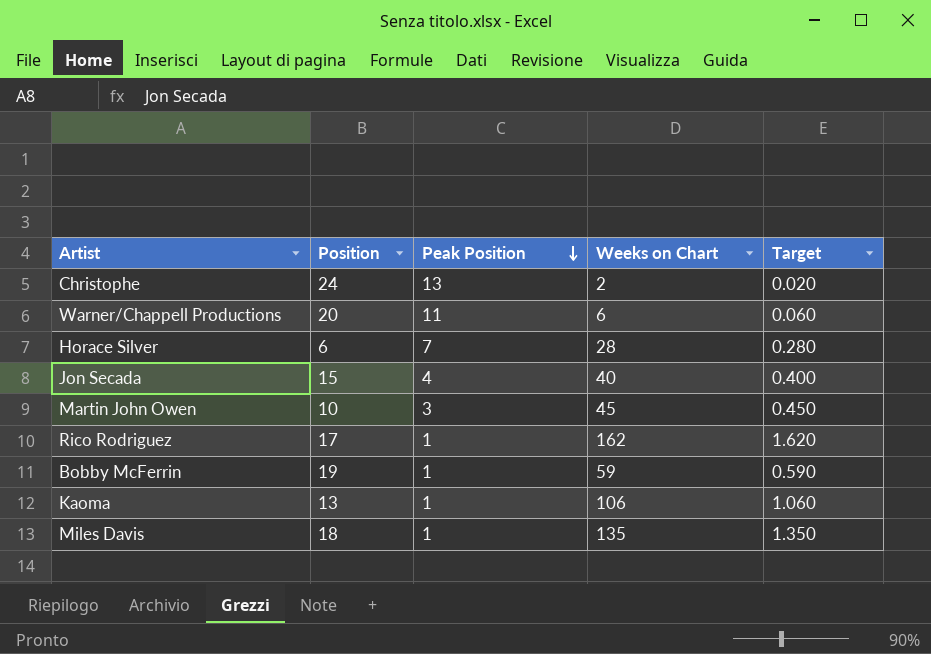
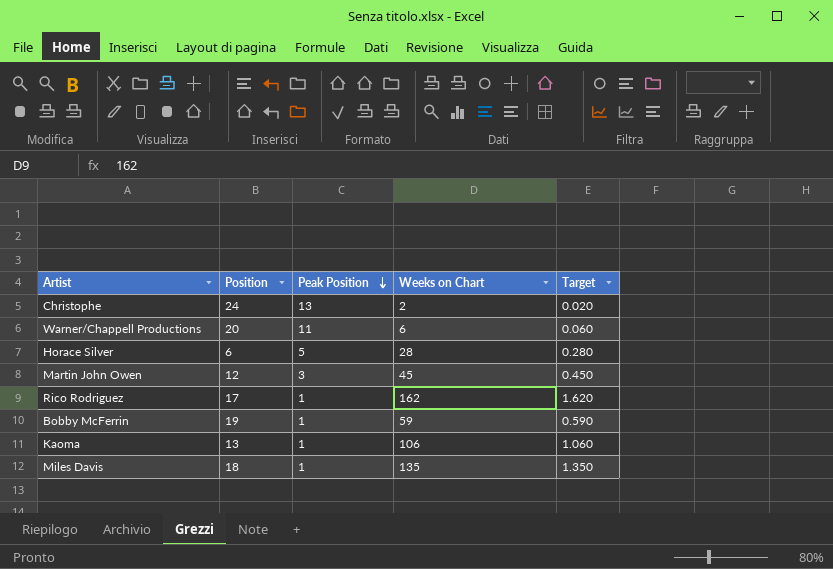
row Jon Secada: 15 | 4 | 40 | 0.400 -> none
Horace Silver | Peak Position: 7 -> 5
Martin John Owen | Position: 10 -> 12

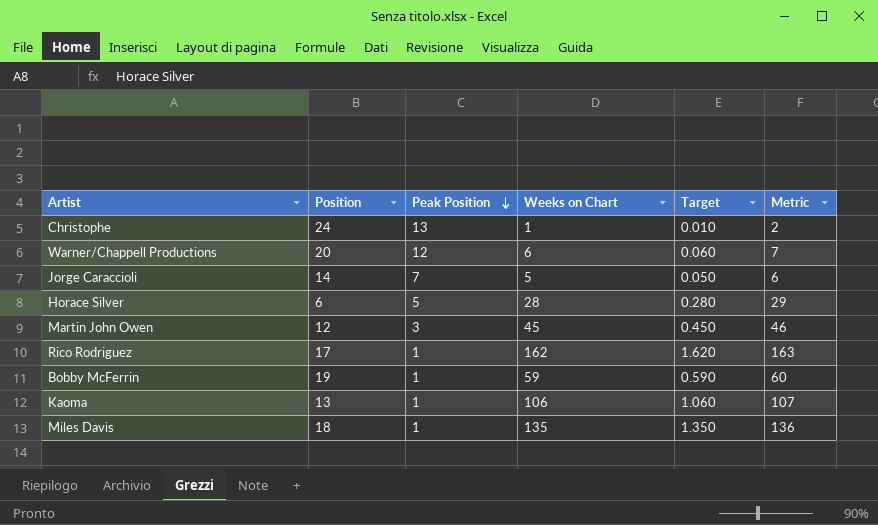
column Metric | formula: none -> [Weeks on Chart] + 1
Christophe | Weeks on Chart: 2 -> 1
Christophe | Target: 0.020 -> 0.010
Warner/Chappell Productions | Peak Position: 11 -> 12
row Jorge Caraccioli: none -> 14 | 7 | 5 | 0.050 | 6

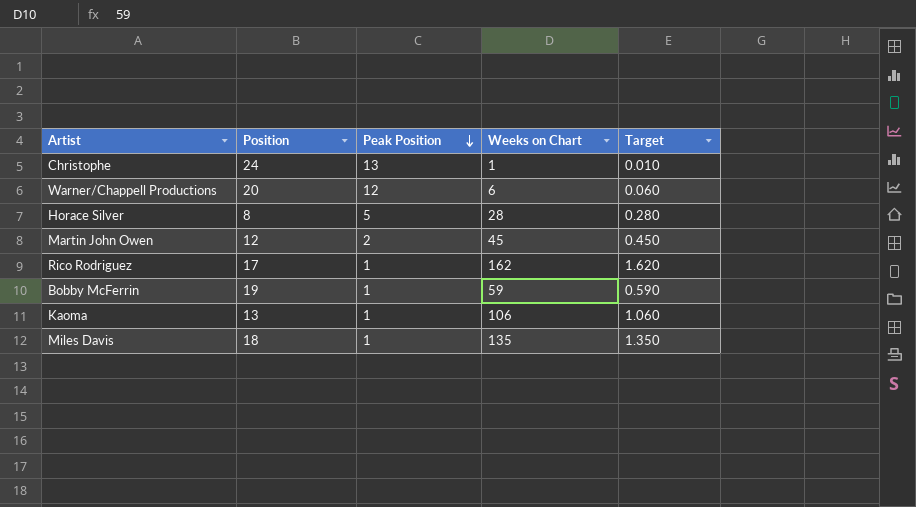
column Metric | formula: [Weeks on Chart] + 1 -> none
row Jorge Caraccioli: 14 | 7 | 5 | 0.050 | 6 -> none
Horace Silver | Position: 6 -> 8
Martin John Owen | Peak Position: 3 -> 2

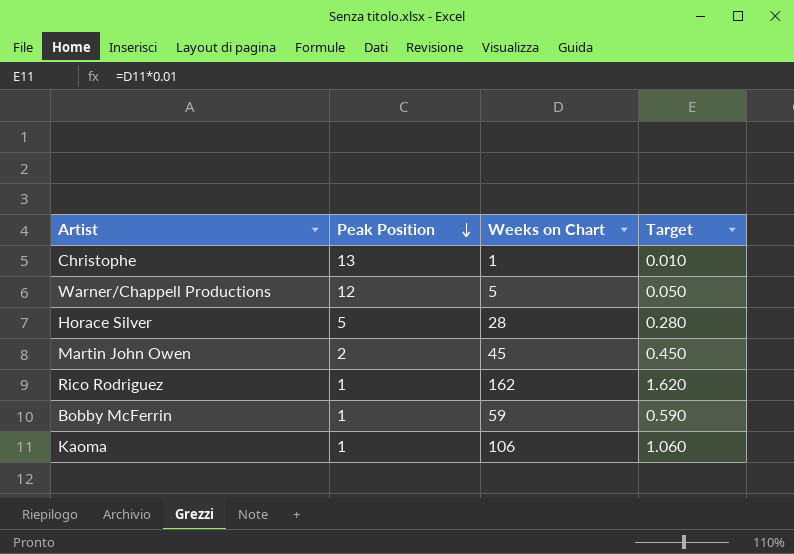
column Position | position: 2 -> none
row Miles Davis: 18 | 1 | 135 | 1.350 -> none
Warner/Chappell Productions | Weeks on Chart: 6 -> 5
Warner/Chappell Productions | Target: 0.060 -> 0.050

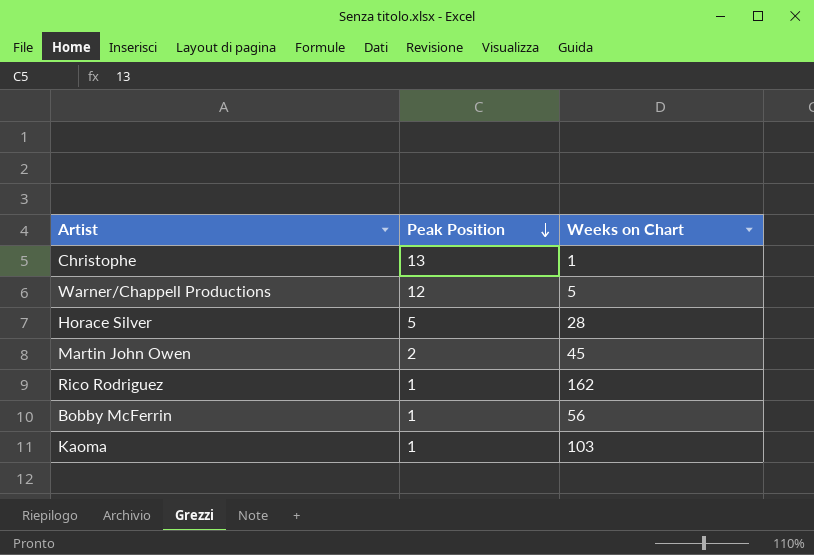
column Target | formula: [Weeks on Chart] * 0.01 -> none
Bobby McFerrin | Weeks on Chart: 59 -> 56
Kaoma | Weeks on Chart: 106 -> 103

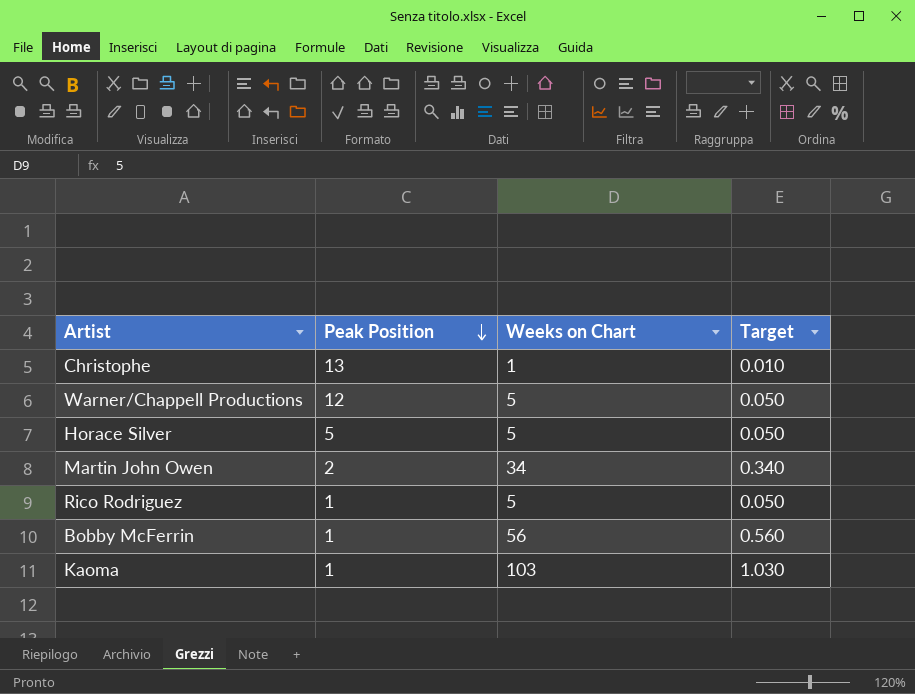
column Target | formula: none -> [Weeks on Chart] * 0.01
Horace Silver | Weeks on Chart: 28 -> 5
Martin John Owen | Weeks on Chart: 45 -> 34
Rico Rodriguez | Weeks on Chart: 162 -> 5

